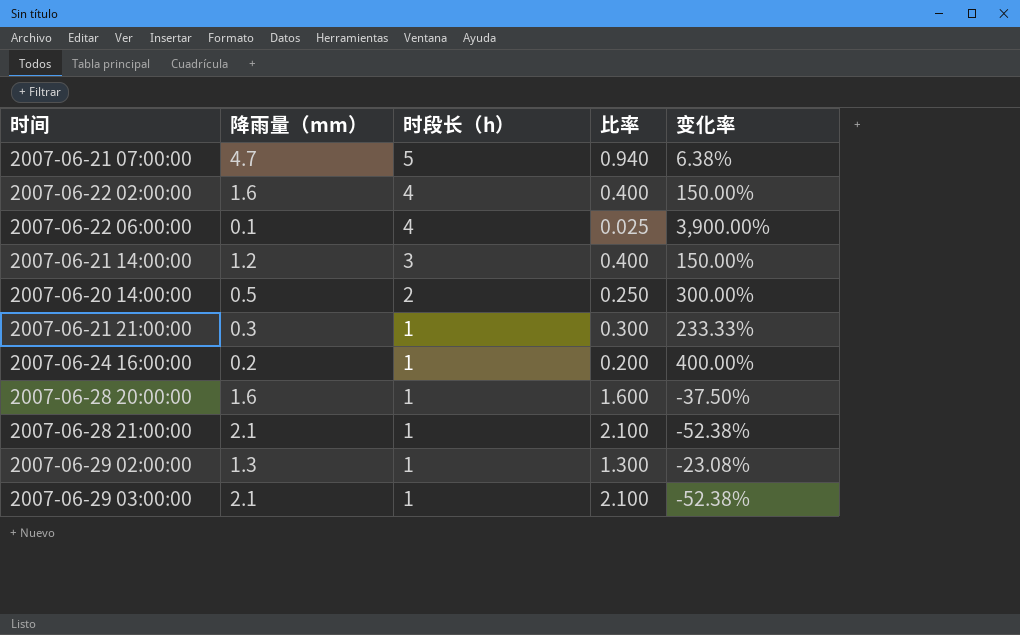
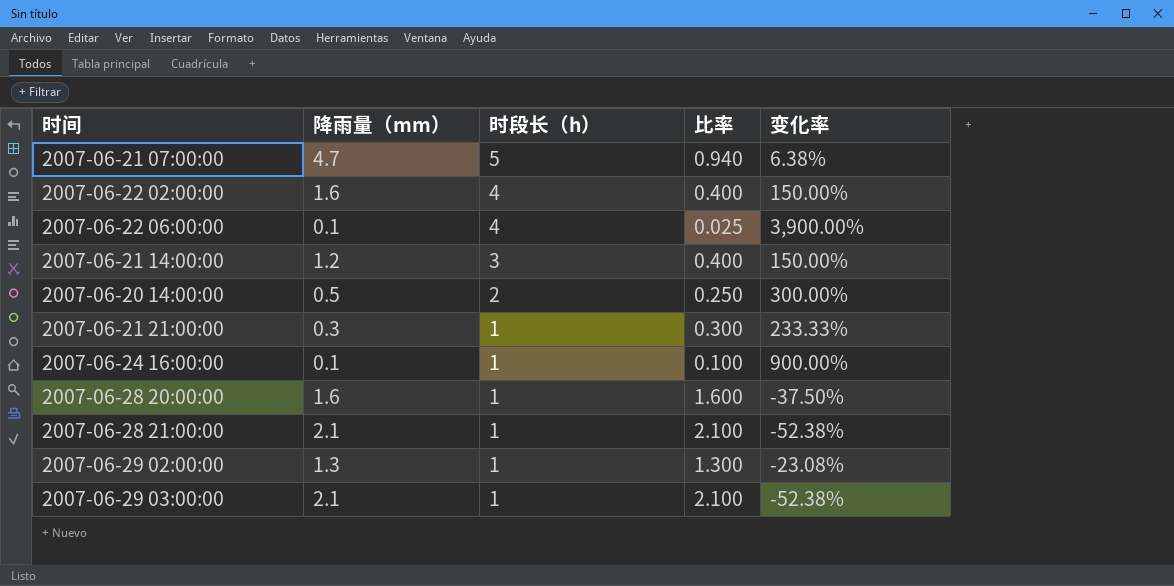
2007-06-24 16:00:00 | 降雨量（mm）: 0.2 -> 0.1
2007-06-24 16:00:00 | 比率: 0.200 -> 0.100
2007-06-24 16:00:00 | 变化率: 400.00% -> 900.00%

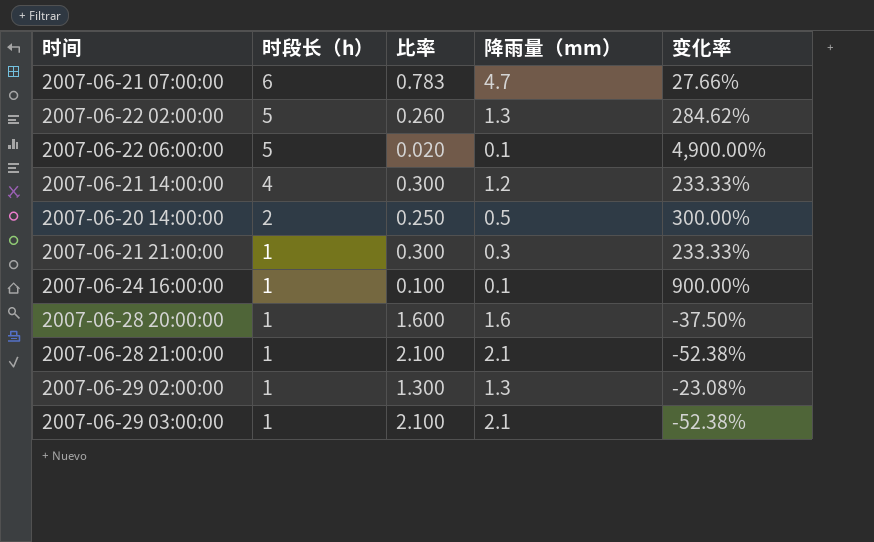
column 降雨量（mm） | position: 2 -> 4
2007-06-21 07:00:00 | 时段长（h）: 5 -> 6
2007-06-21 07:00:00 | 比率: 0.940 -> 0.783
2007-06-21 07:00:00 | 变化率: 6.38% -> 27.66%
2007-06-22 02:00:00 | 时段长（h）: 4 -> 5
2007-06-22 02:00:00 | 比率: 0.400 -> 0.260
2007-06-22 02:00:00 | 降雨量（mm）: 1.6 -> 1.3
2007-06-22 02:00:00 | 变化率: 150.00% -> 284.62%
2007-06-22 06:00:00 | 时段长（h）: 4 -> 5
2007-06-22 06:00:00 | 比率: 0.025 -> 0.020
2007-06-22 06:00:00 | 变化率: 3,900.00% -> 4,900.00%
2007-06-21 14:00:00 | 时段长（h）: 3 -> 4
2007-06-21 14:00:00 | 比率: 0.400 -> 0.300
2007-06-21 14:00:00 | 变化率: 150.00% -> 233.33%

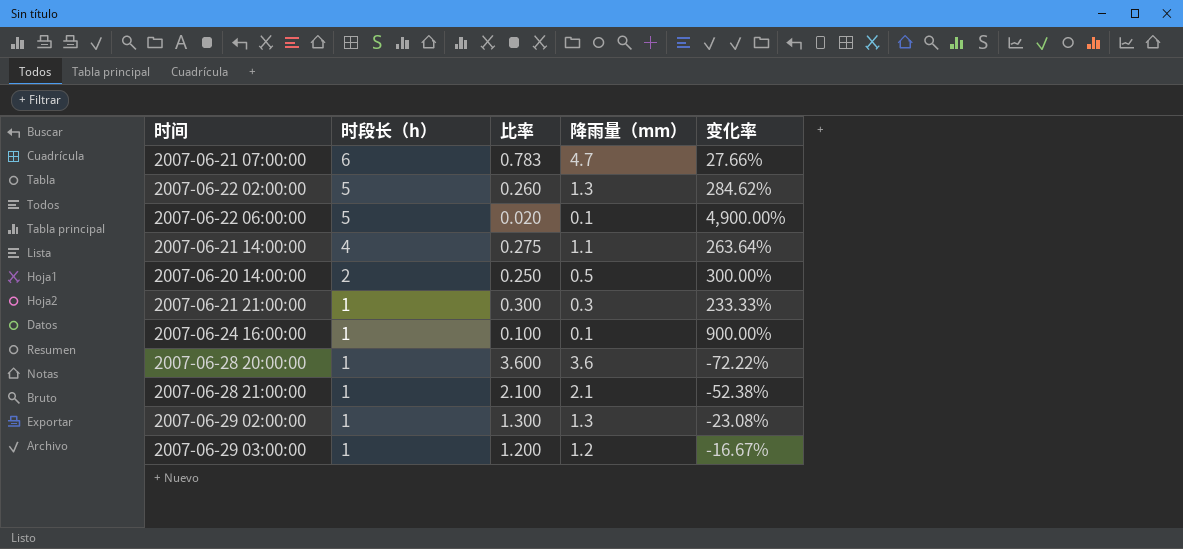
2007-06-21 14:00:00 | 比率: 0.300 -> 0.275
2007-06-21 14:00:00 | 降雨量（mm）: 1.2 -> 1.1
2007-06-21 14:00:00 | 变化率: 233.33% -> 263.64%
2007-06-28 20:00:00 | 比率: 1.600 -> 3.600
2007-06-28 20:00:00 | 降雨量（mm）: 1.6 -> 3.6
2007-06-28 20:00:00 | 变化率: -37.50% -> -72.22%
2007-06-29 03:00:00 | 比率: 2.100 -> 1.200
2007-06-29 03:00:00 | 降雨量（mm）: 2.1 -> 1.2
2007-06-29 03:00:00 | 变化率: -52.38% -> -16.67%

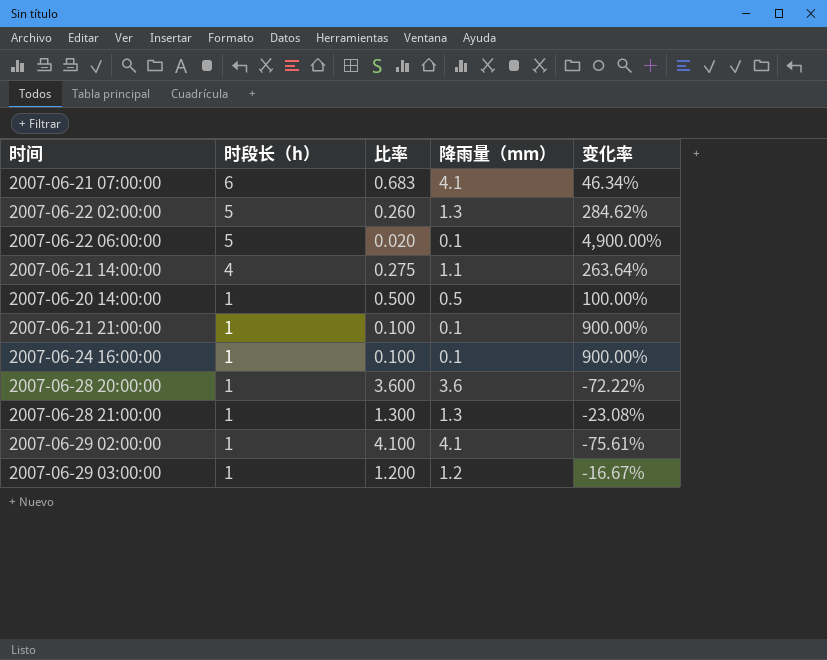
2007-06-21 07:00:00 | 比率: 0.783 -> 0.683
2007-06-21 07:00:00 | 降雨量（mm）: 4.7 -> 4.1
2007-06-21 07:00:00 | 变化率: 27.66% -> 46.34%
2007-06-20 14:00:00 | 时段长（h）: 2 -> 1
2007-06-20 14:00:00 | 比率: 0.250 -> 0.500
2007-06-20 14:00:00 | 变化率: 300.00% -> 100.00%
2007-06-21 21:00:00 | 比率: 0.300 -> 0.100
2007-06-21 21:00:00 | 降雨量（mm）: 0.3 -> 0.1
2007-06-21 21:00:00 | 变化率: 233.33% -> 900.00%
2007-06-28 21:00:00 | 比率: 2.100 -> 1.300
2007-06-28 21:00:00 | 降雨量（mm）: 2.1 -> 1.3
2007-06-28 21:00:00 | 变化率: -52.38% -> -23.08%
2007-06-29 02:00:00 | 比率: 1.300 -> 4.100
2007-06-29 02:00:00 | 降雨量（mm）: 1.3 -> 4.1
2007-06-29 02:00:00 | 变化率: -23.08% -> -75.61%

